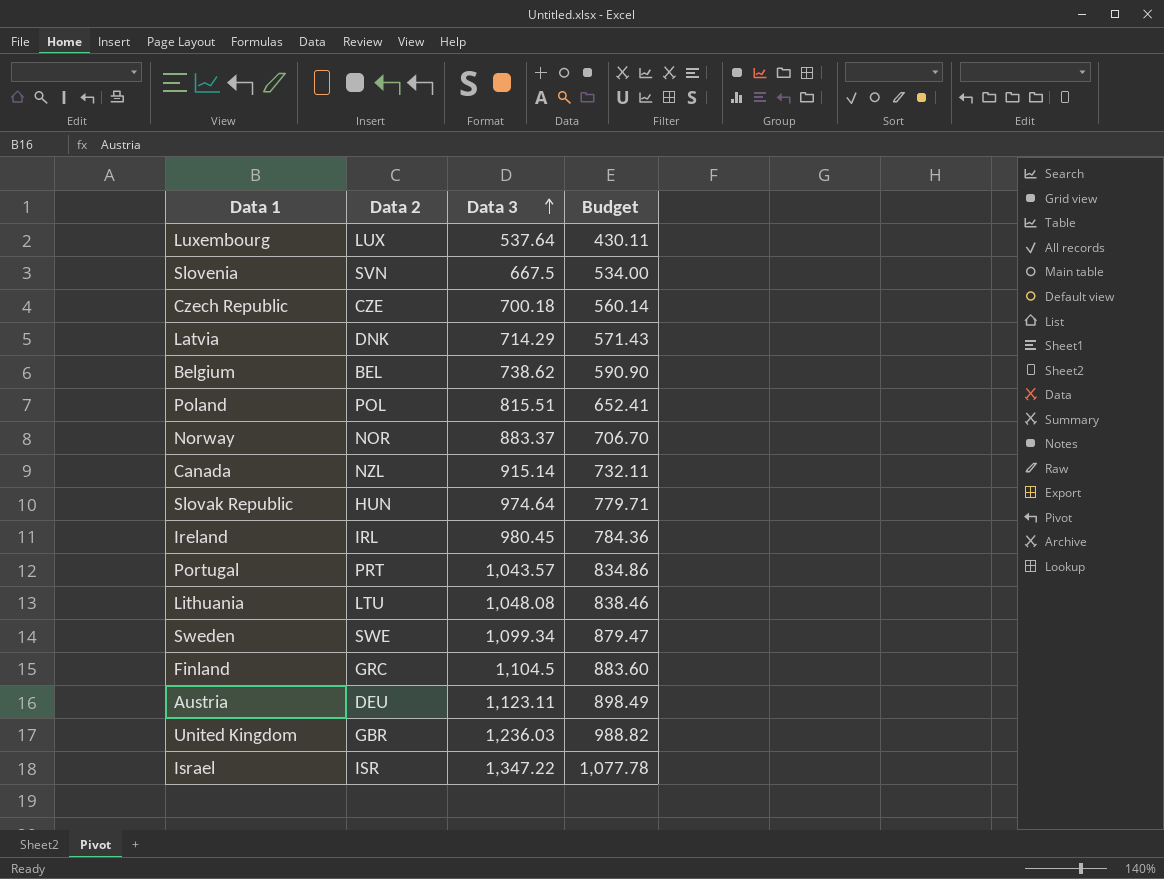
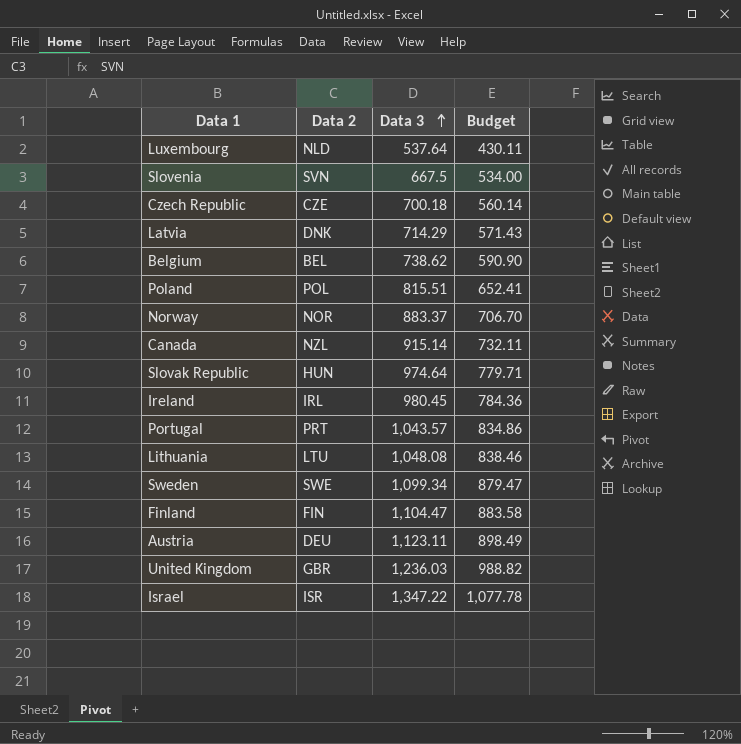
Luxembourg | Data 2: LUX -> NLD
Finland | Data 2: GRC -> FIN
Finland | Data 3: 1,104.5 -> 1,104.47
Finland | Budget: 883.60 -> 883.58

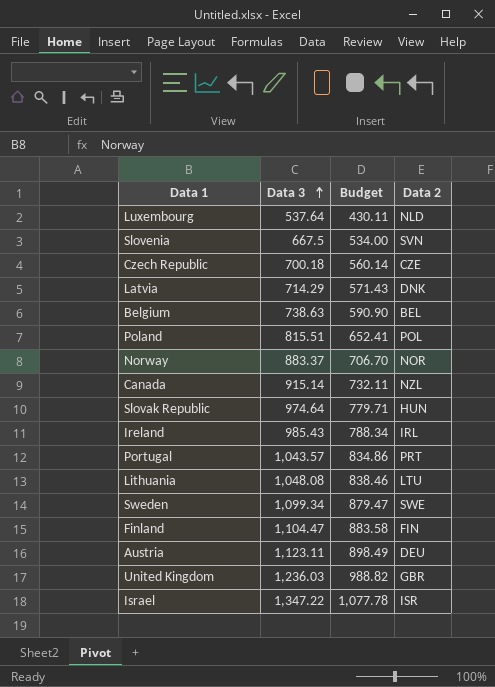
column Data 2 | position: 2 -> 4
Belgium | Data 3: 738.62 -> 738.63
Ireland | Data 3: 980.45 -> 985.43
Ireland | Budget: 784.36 -> 788.34

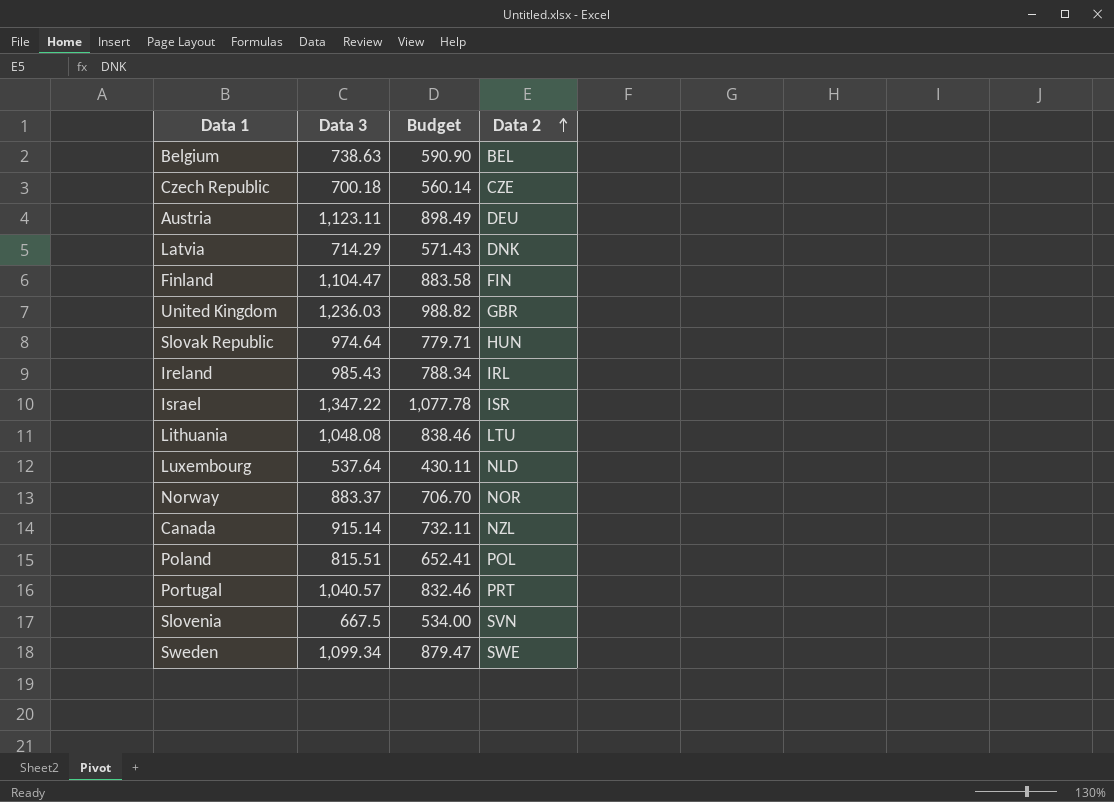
row order: Data 3 ascending -> Data 2 ascending
Portugal | Data 3: 1,043.57 -> 1,040.57
Portugal | Budget: 834.86 -> 832.46

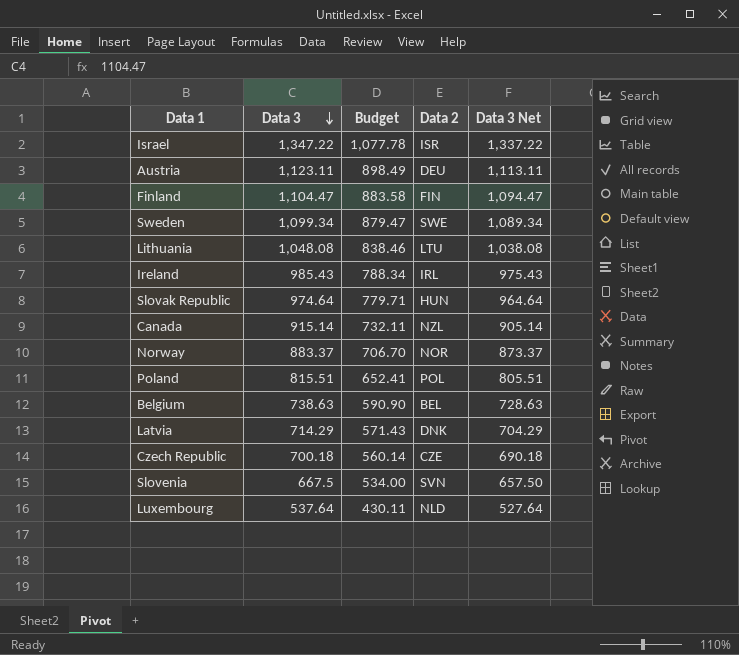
row order: Data 2 ascending -> Data 3 descending
column Data 3 Net | formula: none -> [Data 3] - 10
row United Kingdom: 1,236.03 | 988.82 | GBR -> none
row Portugal: 1,040.57 | 832.46 | PRT -> none

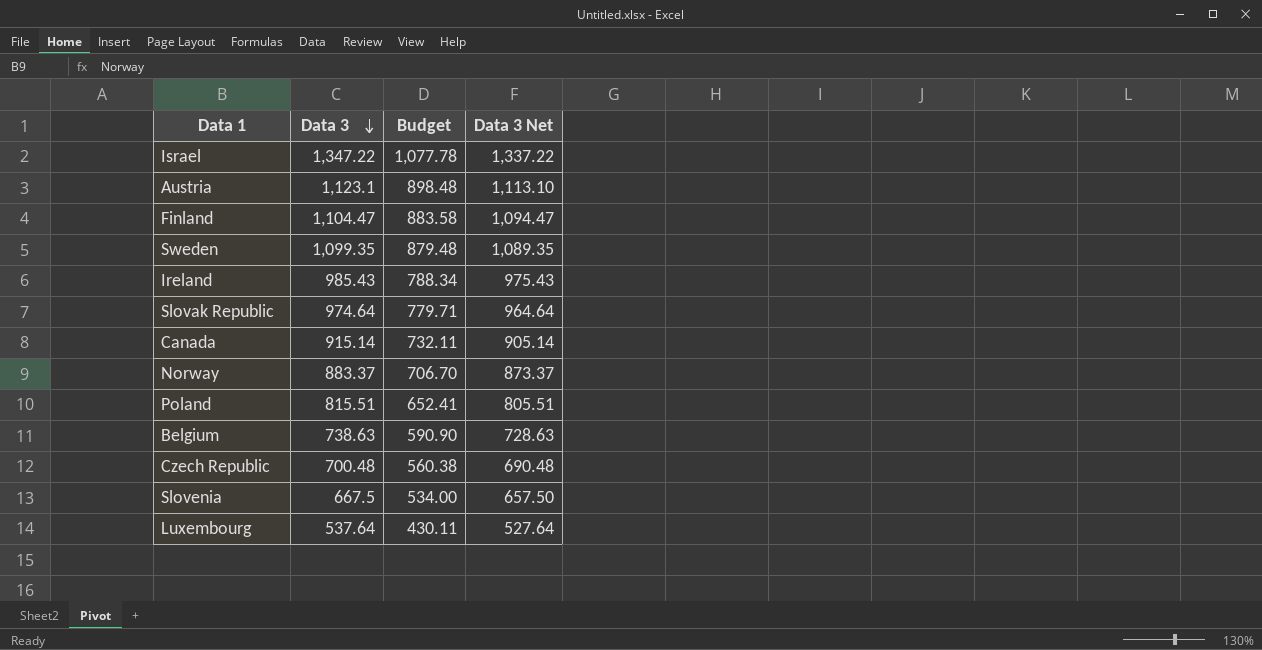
column Data 2 | position: 4 -> none
row Lithuania: 1,048.08 | 838.46 | LTU | 1,038.08 -> none
row Latvia: 714.29 | 571.43 | DNK | 704.29 -> none
Austria | Data 3: 1,123.11 -> 1,123.1
Austria | Budget: 898.49 -> 898.48
Austria | Data 3 Net: 1,113.11 -> 1,113.10
Sweden | Data 3: 1,099.34 -> 1,099.35
Sweden | Budget: 879.47 -> 879.48
Sweden | Data 3 Net: 1,089.34 -> 1,089.35
Czech Republic | Data 3: 700.18 -> 700.48
Czech Republic | Budget: 560.14 -> 560.38
Czech Republic | Data 3 Net: 690.18 -> 690.48

